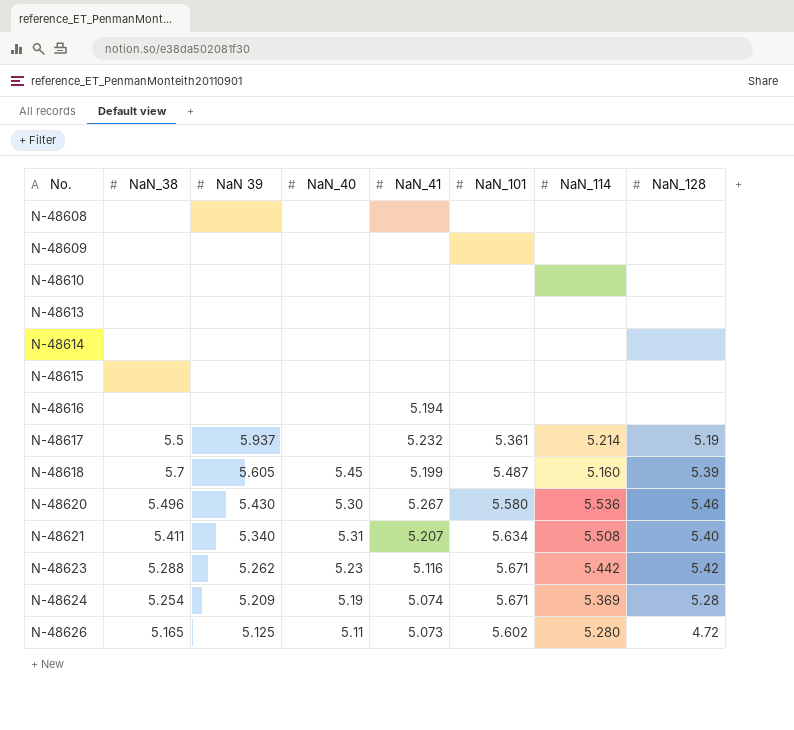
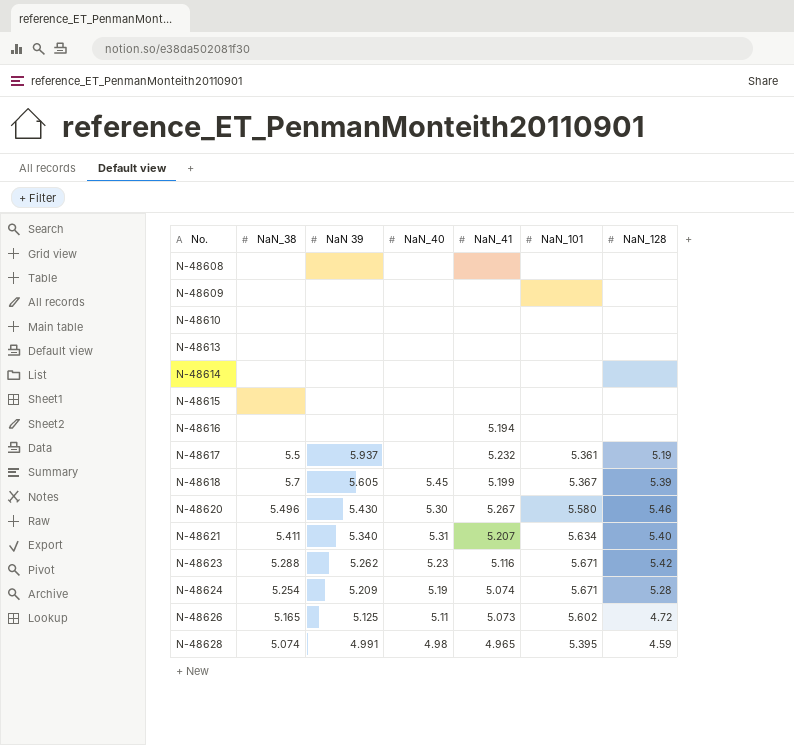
column NaN_114 | position: 7 -> none
N-48618 | NaN_101: 5.487 -> 5.367
row N-48628: none -> 5.074 | 4.991 | 4.98 | 4.965 | 5.395 | 4.59

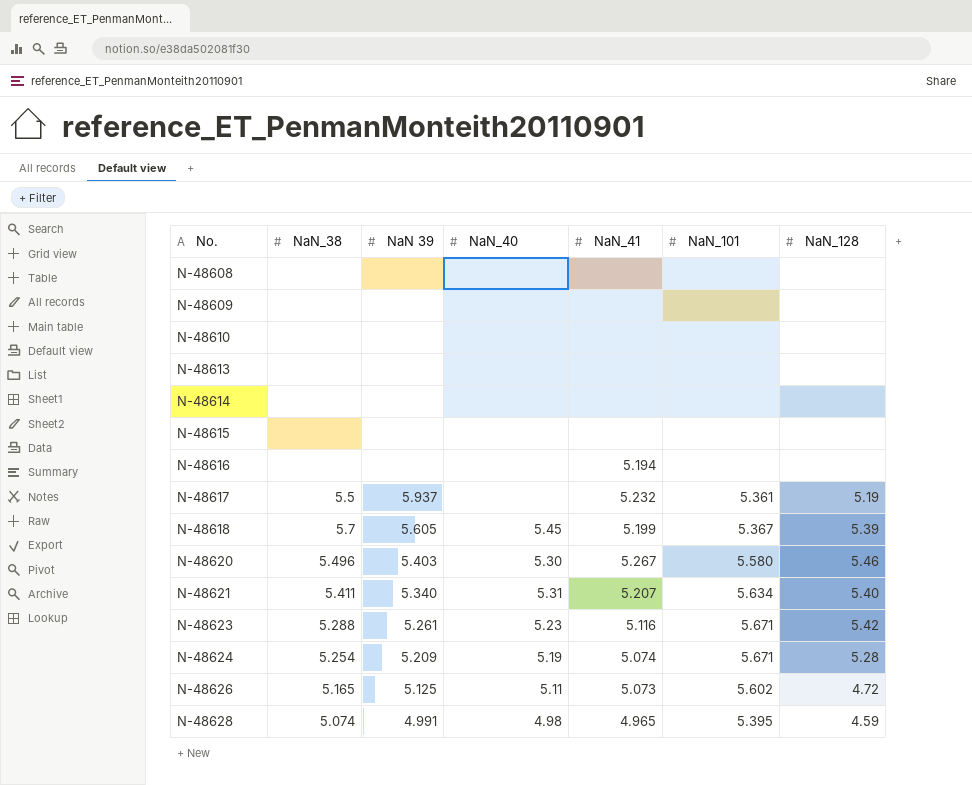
N-48620 | NaN 39: 5.430 -> 5.403
N-48623 | NaN 39: 5.262 -> 5.261

